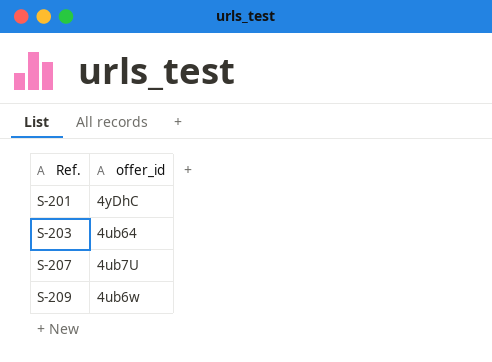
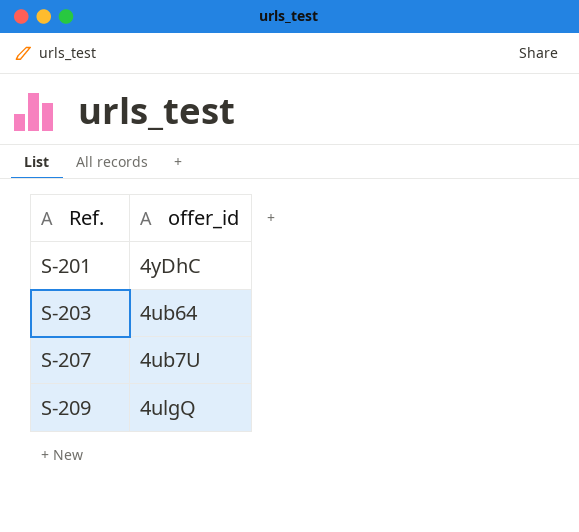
S-209 | offer_id: 4ub6w -> 4ulgQ

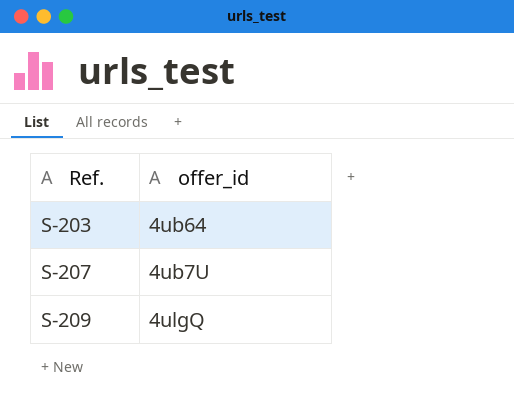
row S-201: 4yDhC -> none

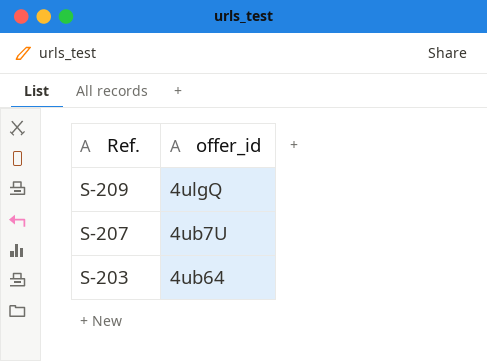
row order: Ref. ascending -> Ref. descending

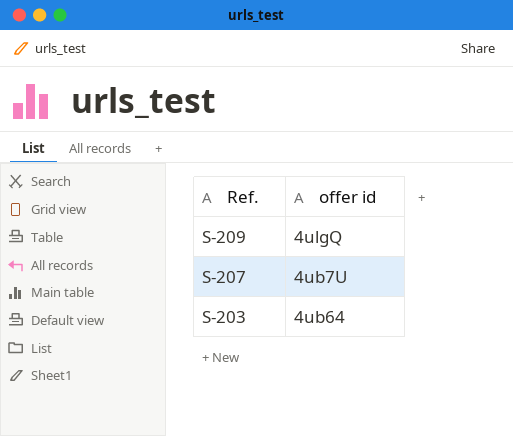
column name: offer_id -> offer id

